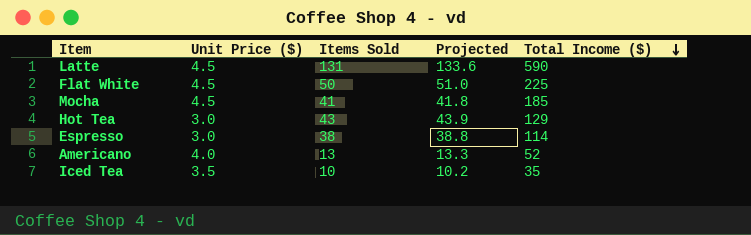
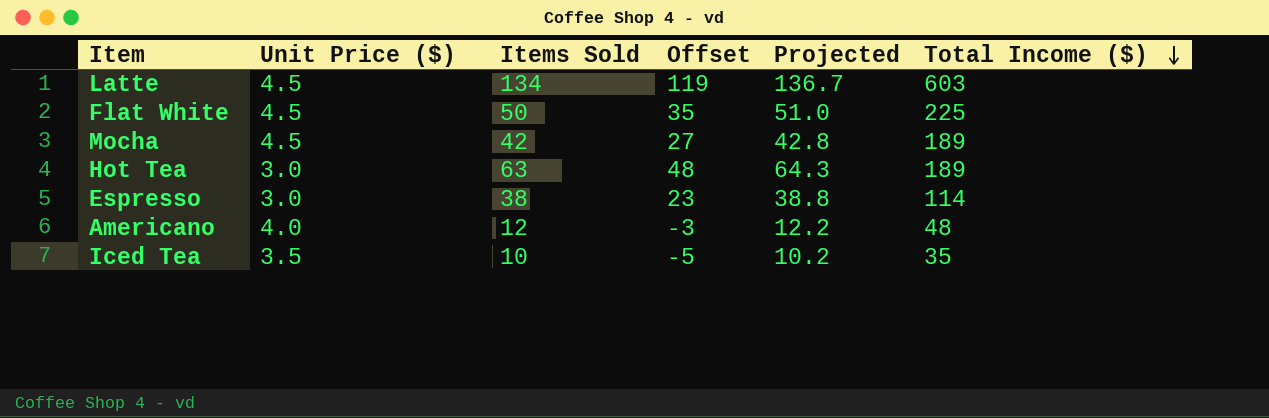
column Offset | formula: none -> [Items Sold] - 15
Latte | Items Sold: 131 -> 134
Latte | Projected: 133.6 -> 136.7
Latte | Total Income ($): 590 -> 603
Mocha | Items Sold: 41 -> 42
Mocha | Projected: 41.8 -> 42.8
Mocha | Total Income ($): 185 -> 189
Hot Tea | Items Sold: 43 -> 63
Hot Tea | Projected: 43.9 -> 64.3
Hot Tea | Total Income ($): 129 -> 189
Americano | Items Sold: 13 -> 12
Americano | Projected: 13.3 -> 12.2
Americano | Total Income ($): 52 -> 48

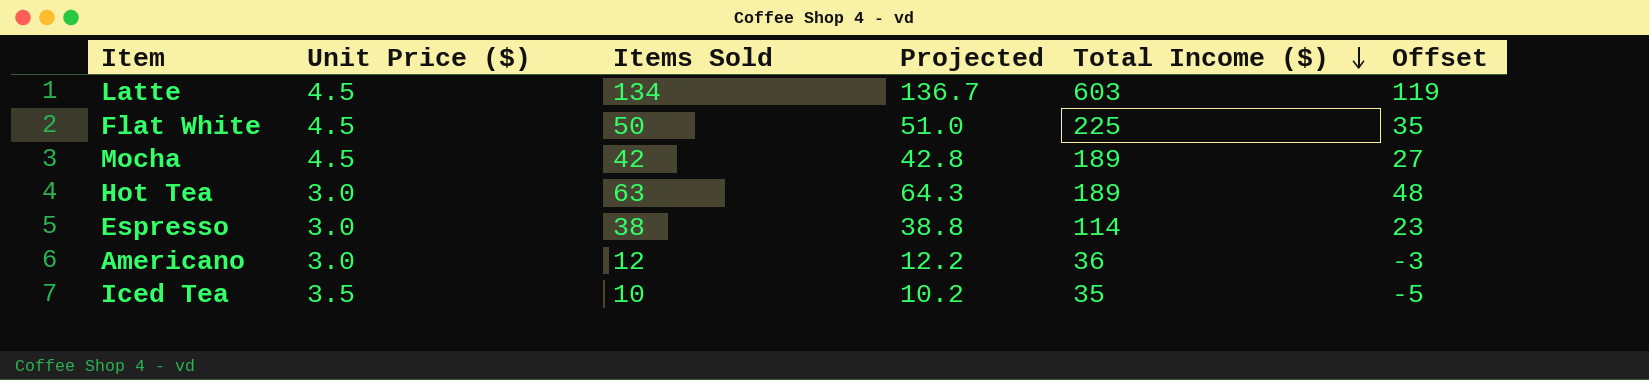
column Offset | position: 4 -> 6
Americano | Unit Price ($): 4.0 -> 3.0
Americano | Total Income ($): 48 -> 36

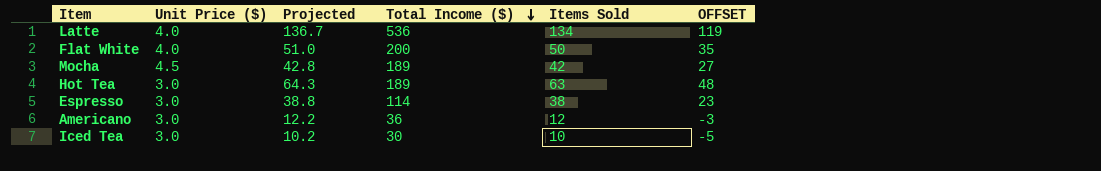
column Items Sold | position: 3 -> 5
column name: Offset -> OFFSET
Latte | Unit Price ($): 4.5 -> 4.0
Latte | Total Income ($): 603 -> 536
Flat White | Unit Price ($): 4.5 -> 4.0
Flat White | Total Income ($): 225 -> 200
Iced Tea | Unit Price ($): 3.5 -> 3.0
Iced Tea | Total Income ($): 35 -> 30

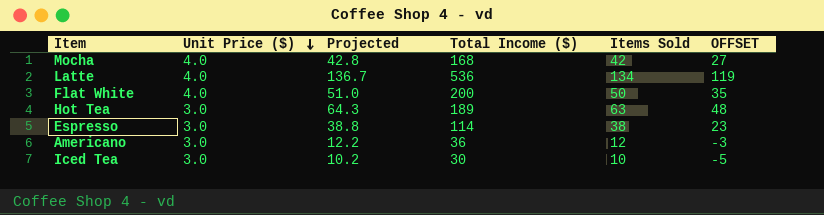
row order: Total Income ($) descending -> Unit Price ($) descending
Mocha | Unit Price ($): 4.5 -> 4.0
Mocha | Total Income ($): 189 -> 168

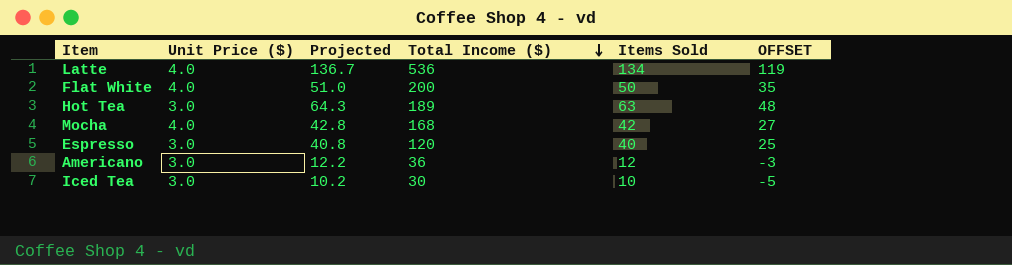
row order: Unit Price ($) descending -> Total Income ($) descending
Espresso | Projected: 38.8 -> 40.8
Espresso | Total Income ($): 114 -> 120
Espresso | Items Sold: 38 -> 40
Espresso | OFFSET: 23 -> 25

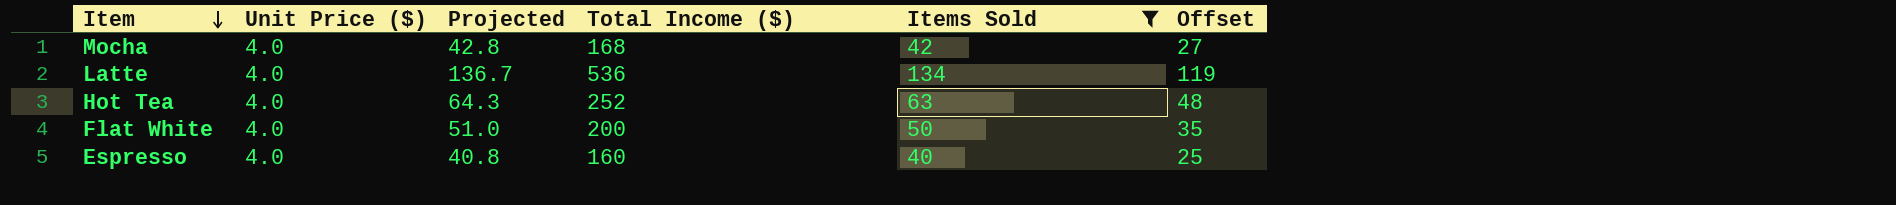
filter: none -> Items Sold >= 40
row order: Total Income ($) descending -> Item descending
column name: OFFSET -> Offset
Hot Tea | Unit Price ($): 3.0 -> 4.0
Hot Tea | Total Income ($): 189 -> 252
Espresso | Unit Price ($): 3.0 -> 4.0
Espresso | Total Income ($): 120 -> 160

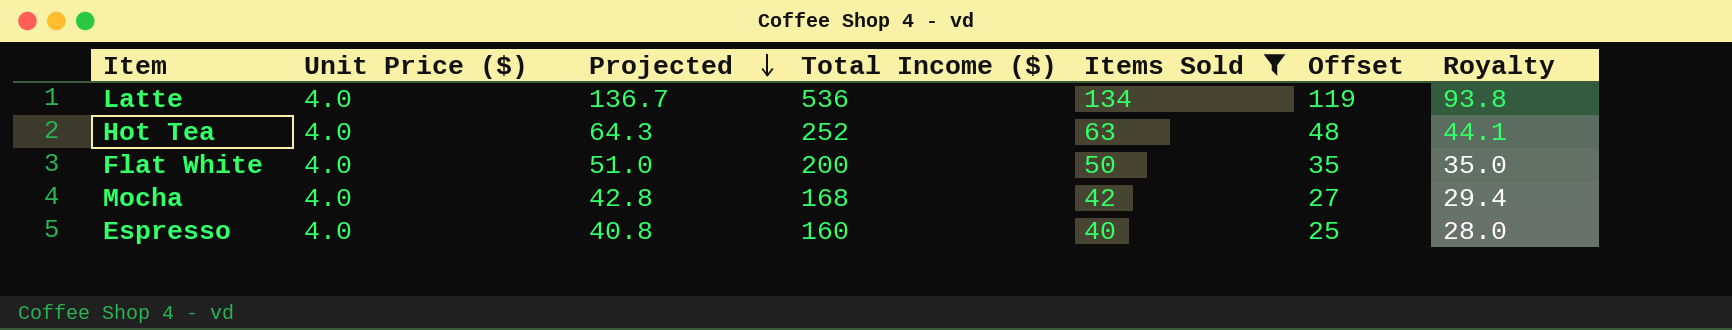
row order: Item descending -> Projected descending
column Royalty | formula: none -> [Items Sold] * 0.7

